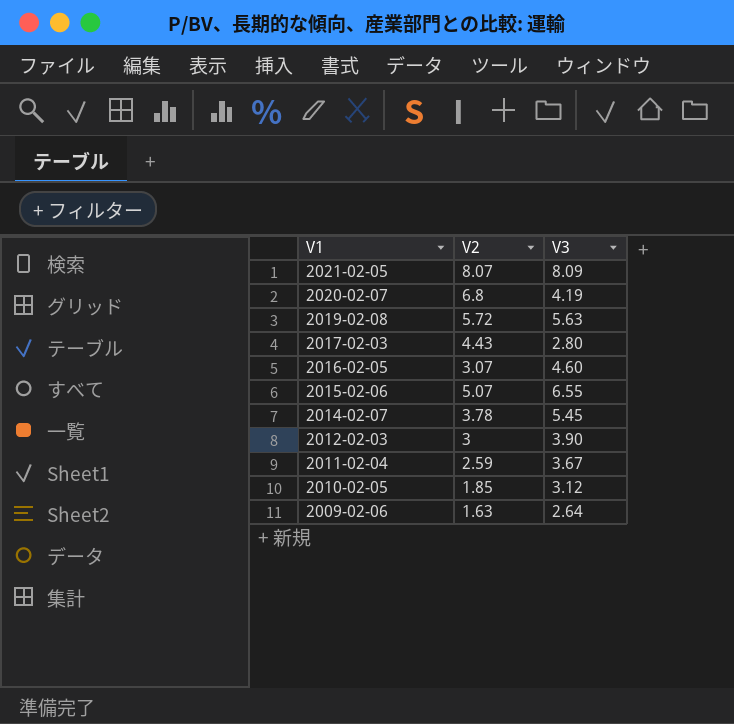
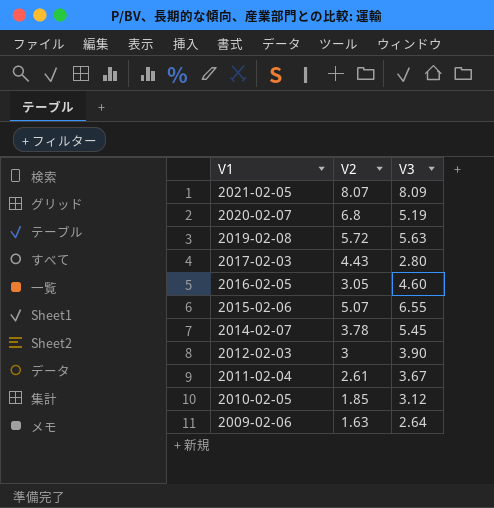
2020-02-07 | V3: 4.19 -> 5.19
2016-02-05 | V2: 3.07 -> 3.05
2011-02-04 | V2: 2.59 -> 2.61

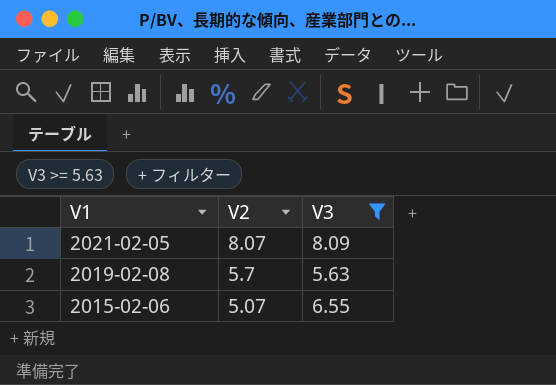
filter: none -> V3 >= 5.63
2019-02-08 | V2: 5.72 -> 5.7

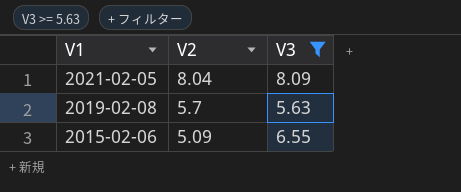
2021-02-05 | V2: 8.07 -> 8.04
2015-02-06 | V2: 5.07 -> 5.09

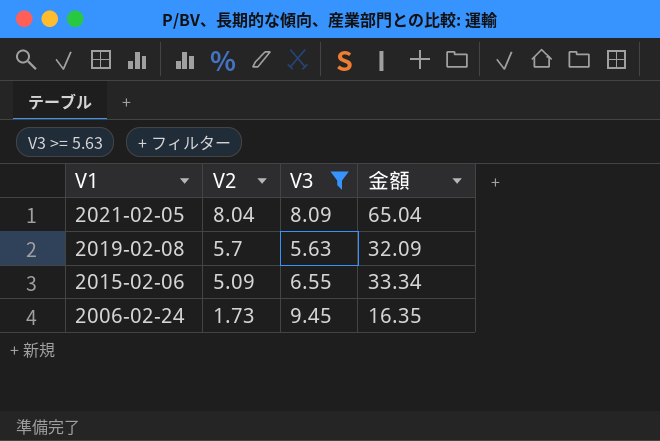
column 金額 | formula: none -> [V2] * [V3]
row 2006-02-24: none -> 1.73 | 9.45 | 16.35

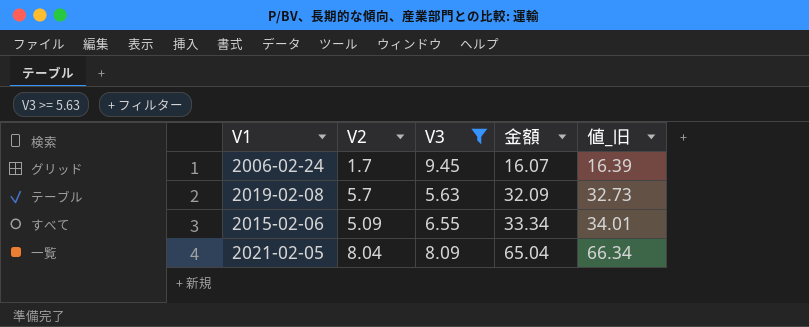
row order: V1 descending -> 金額 ascending
column 値_旧 | formula: none -> [金額] * 1.02
2006-02-24 | V2: 1.73 -> 1.7
2006-02-24 | 金額: 16.35 -> 16.07

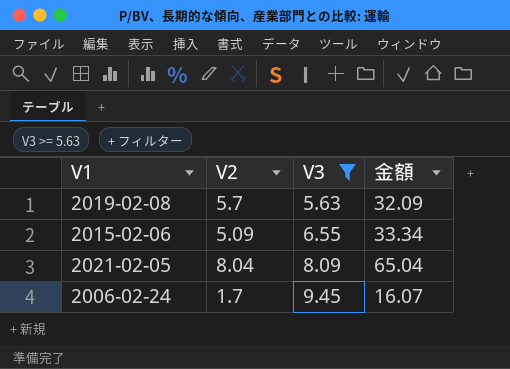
row order: 金額 ascending -> V3 ascending
column 値_旧 | formula: [金額] * 1.02 -> none

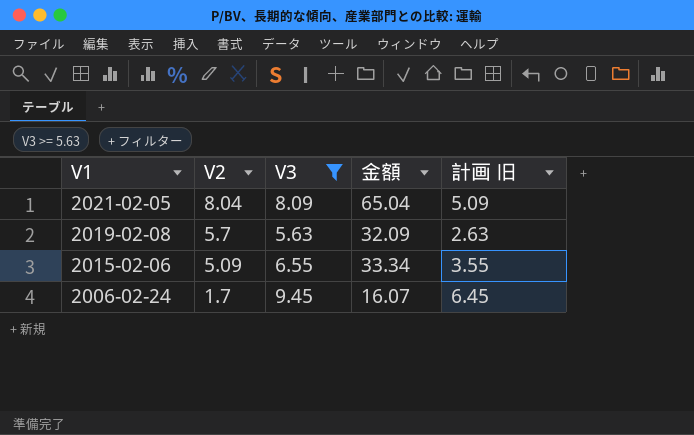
row order: V3 ascending -> V1 descending
column 計画 旧 | formula: none -> [V3] - 3

